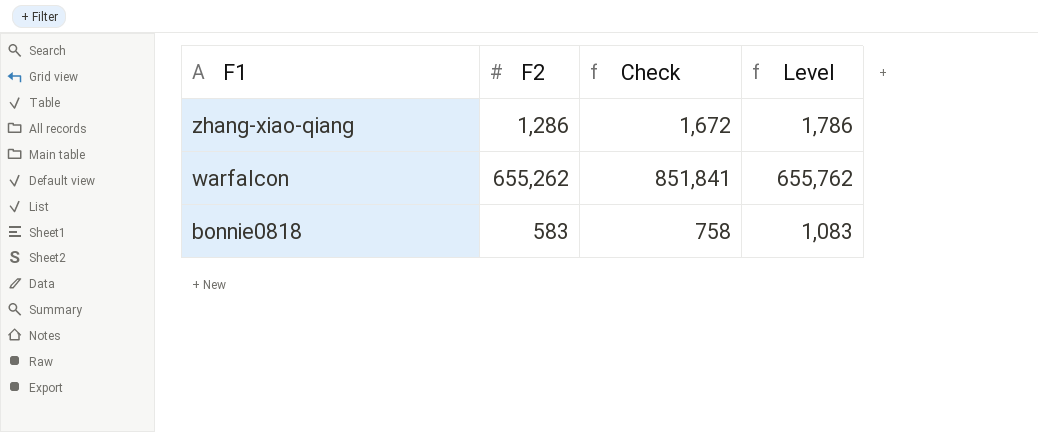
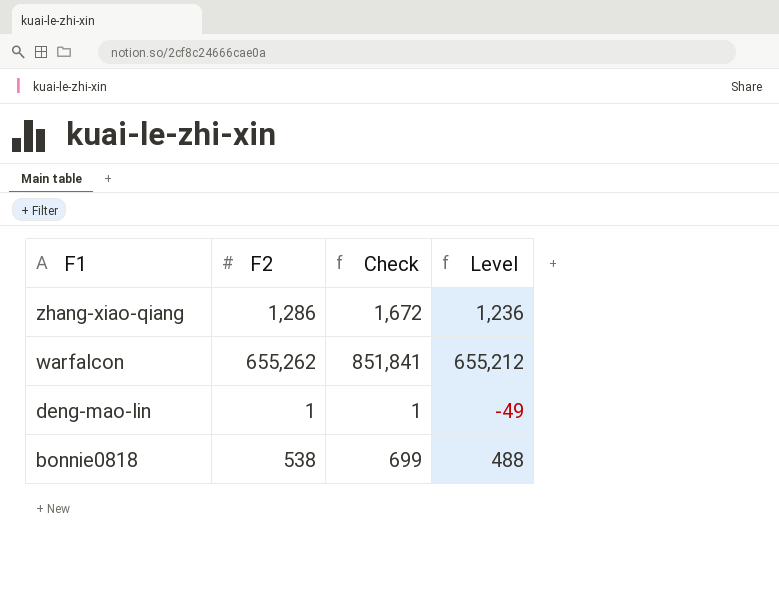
column Level | formula: [F2] + 500 -> [F2] - 50
row deng-mao-lin: none -> 1 | 1 | -49
bonnie0818 | F2: 583 -> 538
bonnie0818 | Check: 758 -> 699

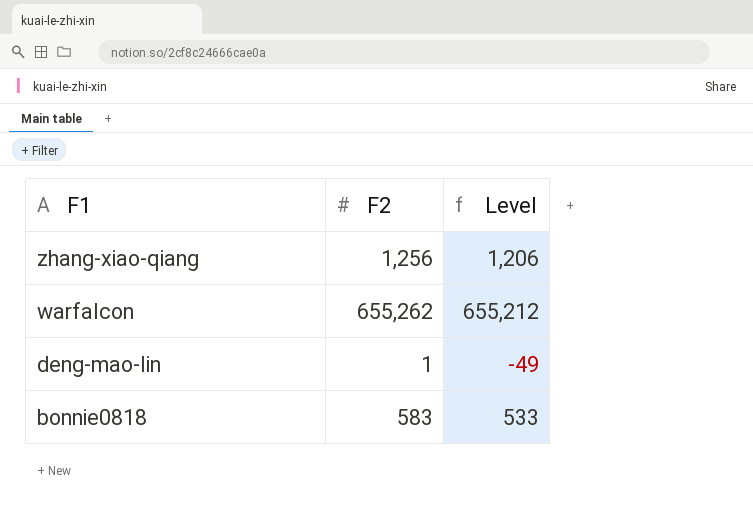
column Check | formula: [F2] * 1.3 -> none
zhang-xiao-qiang | F2: 1,286 -> 1,256
zhang-xiao-qiang | Level: 1,236 -> 1,206
bonnie0818 | F2: 538 -> 583
bonnie0818 | Level: 488 -> 533

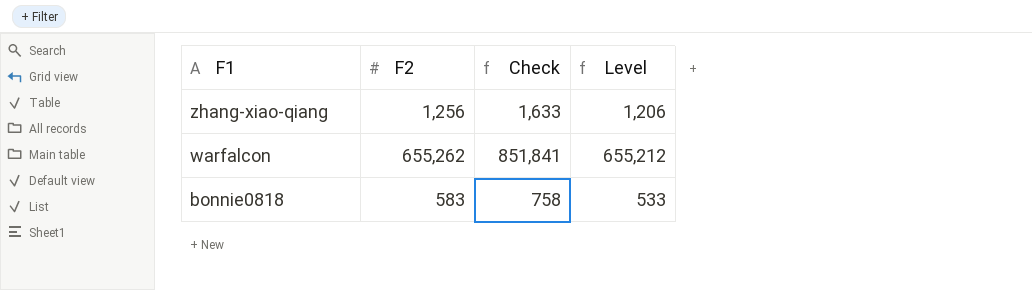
column Check | formula: none -> [F2] * 1.3
row deng-mao-lin: 1 | -49 -> none

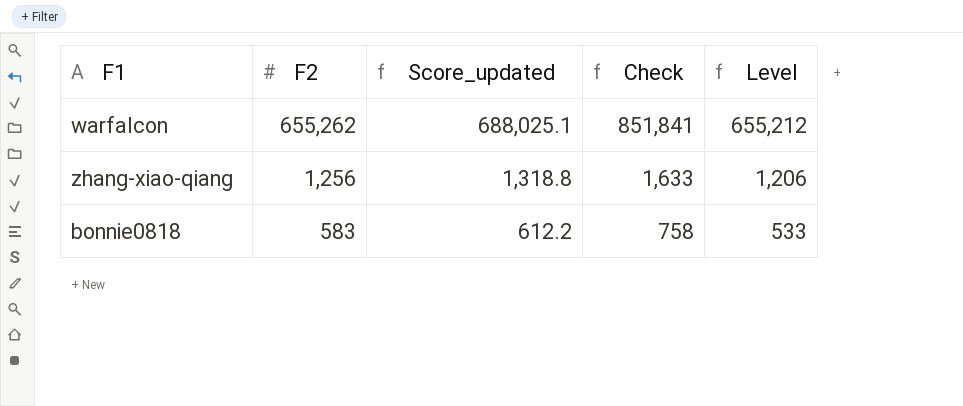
row order: F1 descending -> F2 descending
column Score_updated | formula: none -> [F2] * 1.05

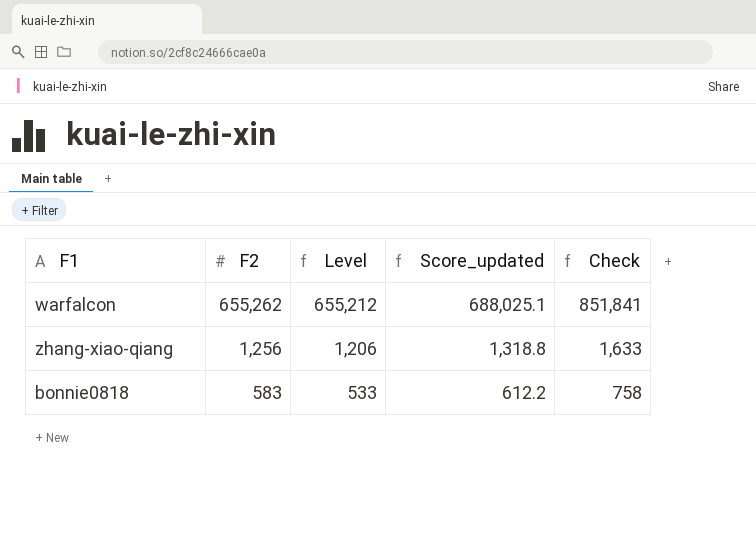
column Level | position: 5 -> 3

